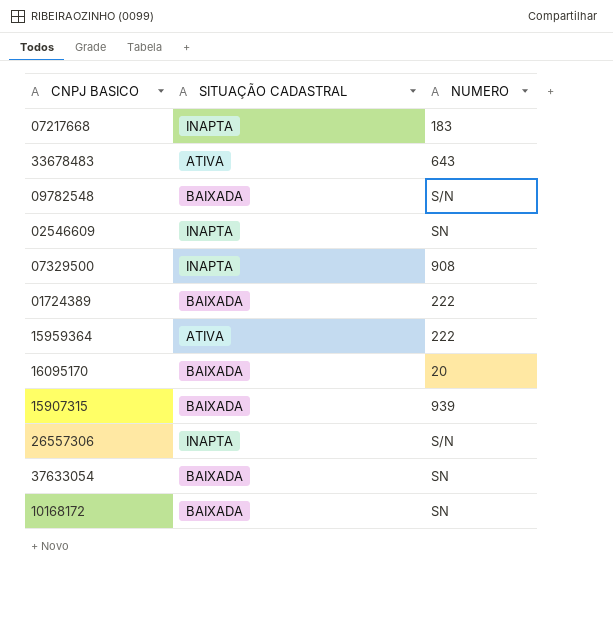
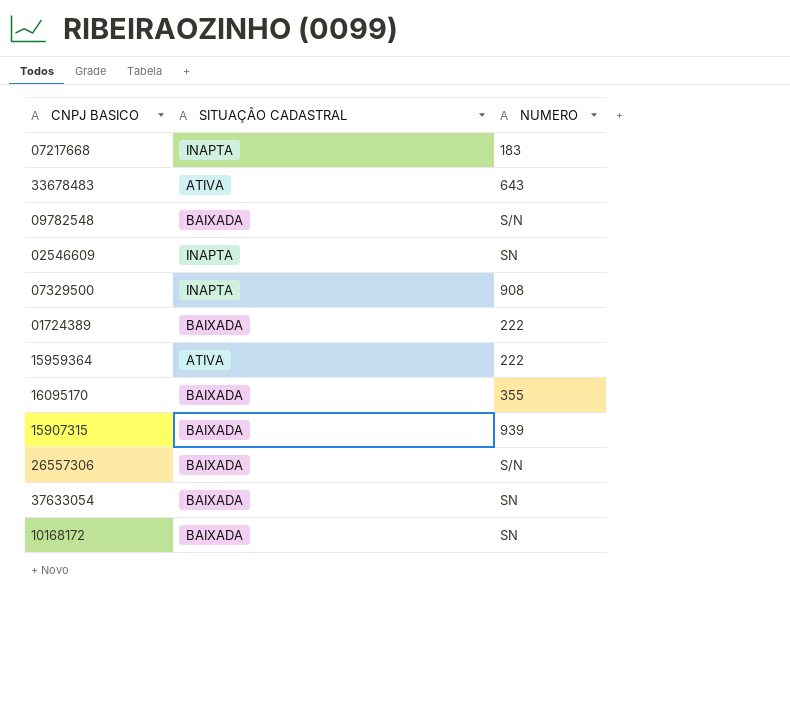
16095170 | NUMERO: 20 -> 355
26557306 | SITUAÇÃO CADASTRAL: INAPTA -> BAIXADA

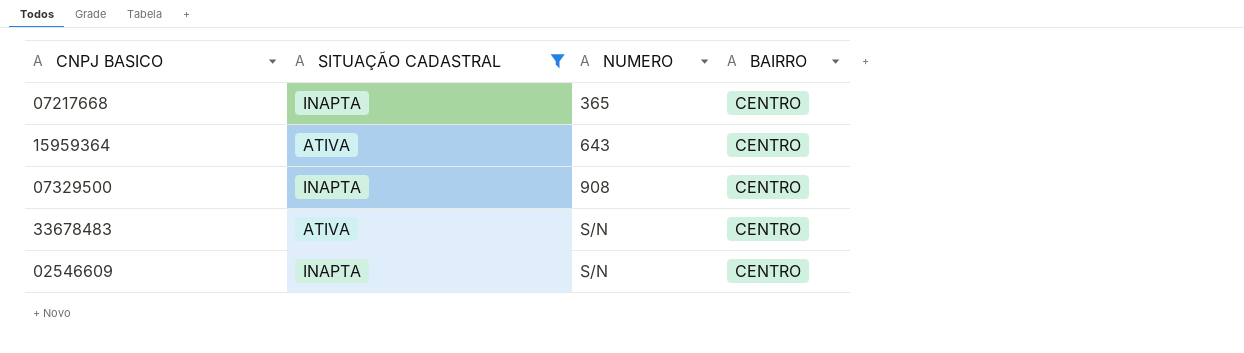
filter: none -> SITUAÇÃO CADASTRAL != BAIXADA
row order: none -> NUMERO ascending
column BAIRRO | position: none -> 4
07217668 | NUMERO: 183 -> 365
15959364 | NUMERO: 222 -> 643
33678483 | NUMERO: 643 -> S/N
02546609 | NUMERO: SN -> S/N

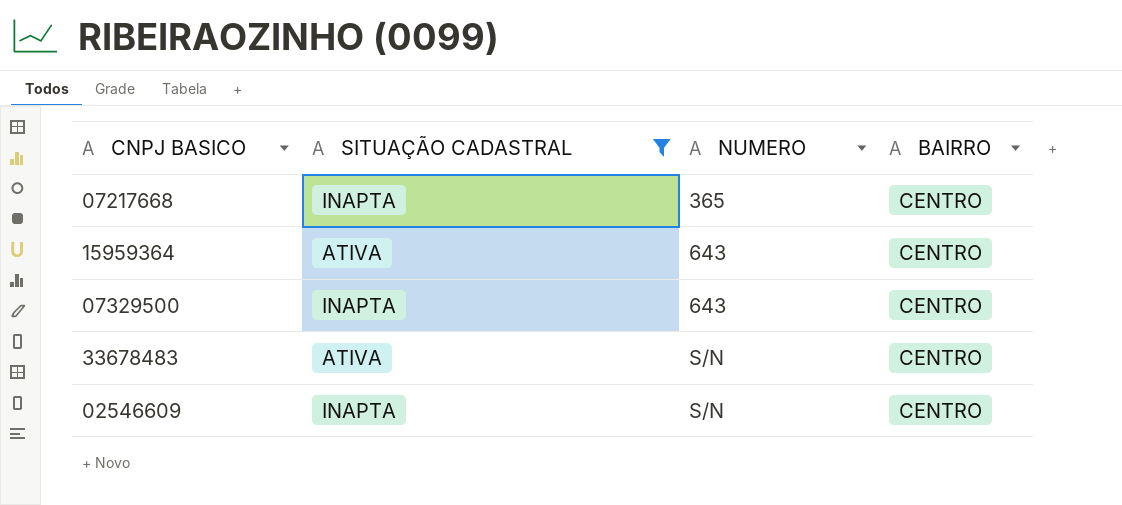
07329500 | NUMERO: 908 -> 643

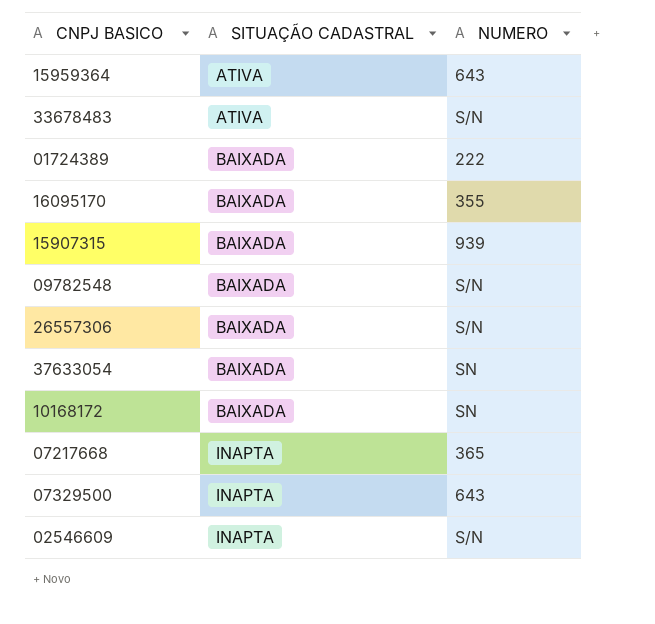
filter: SITUAÇÃO CADASTRAL != BAIXADA -> none
row order: NUMERO ascending -> SITUAÇÃO CADASTRAL ascending
column BAIRRO | position: 4 -> none

